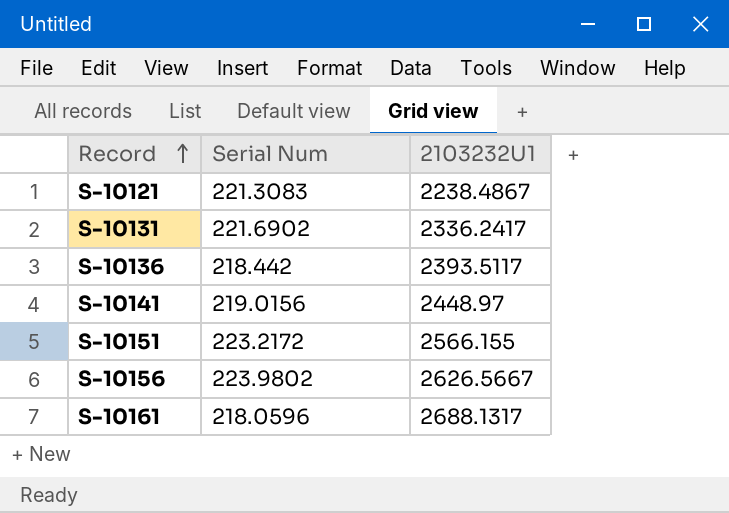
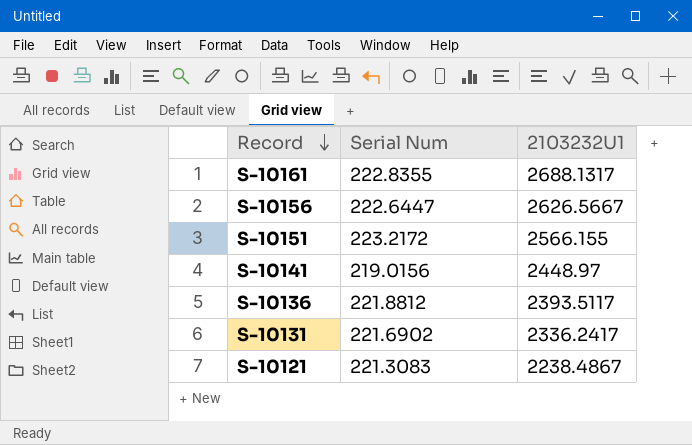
row order: Record ascending -> Record descending
S-10161 | Serial Num: 218.0596 -> 222.8355
S-10156 | Serial Num: 223.9802 -> 222.6447
S-10136 | Serial Num: 218.442 -> 221.8812

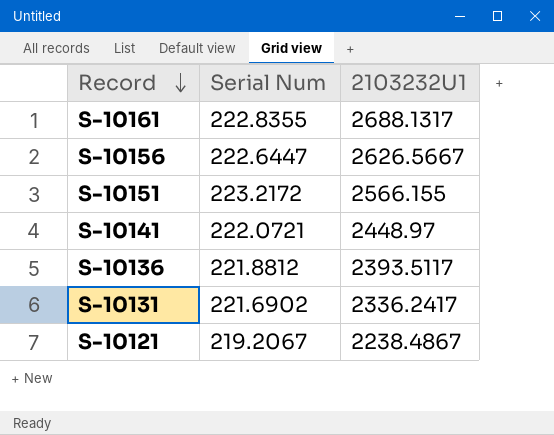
S-10141 | Serial Num: 219.0156 -> 222.0721
S-10121 | Serial Num: 221.3083 -> 219.2067

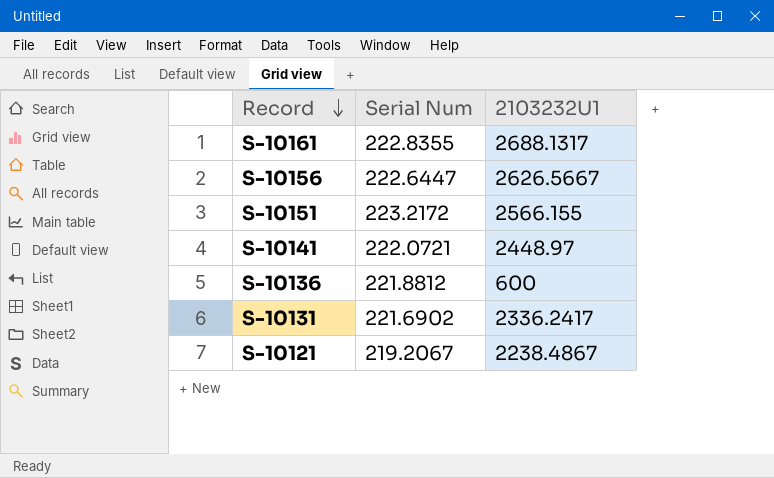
S-10136 | 2103232U1: 2393.5117 -> 600

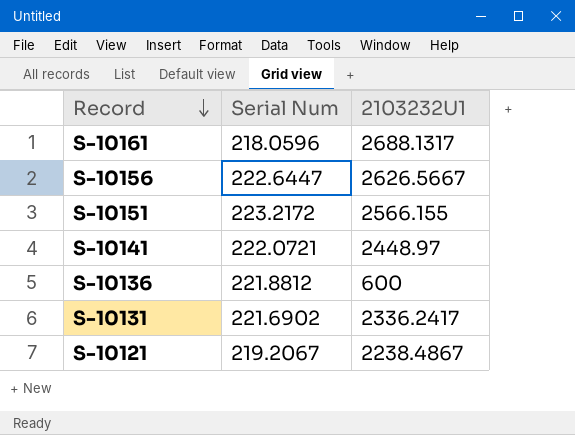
S-10161 | Serial Num: 222.8355 -> 218.0596

